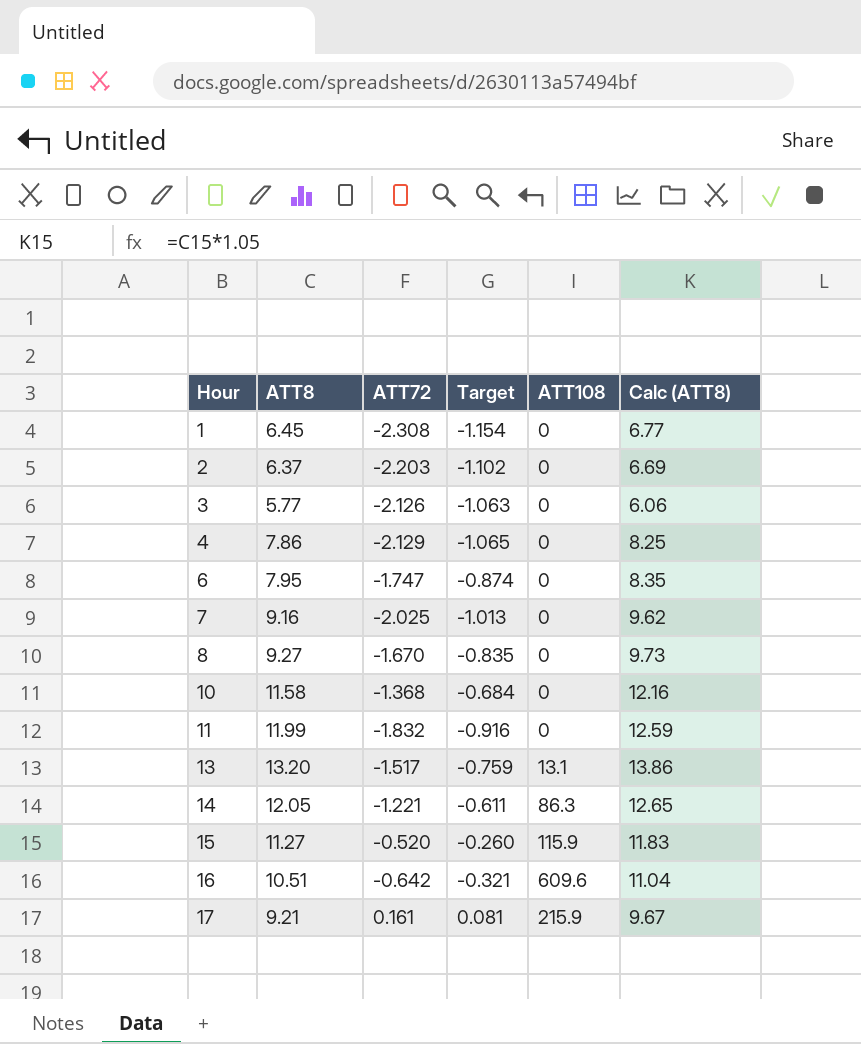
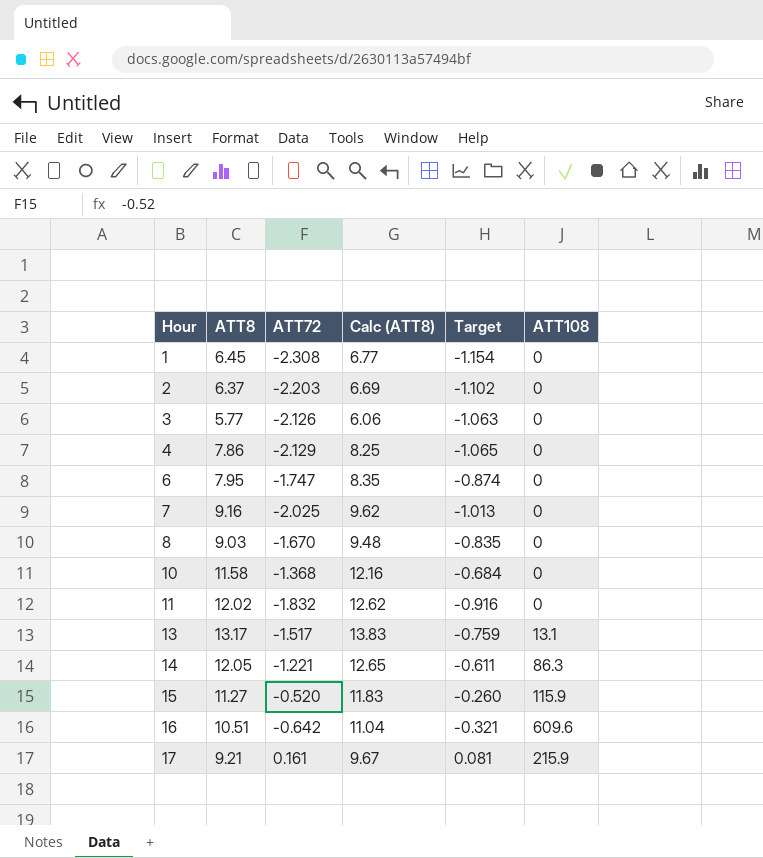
column Calc (ATT8) | position: 6 -> 4
8 | ATT8: 9.27 -> 9.03
8 | Calc (ATT8): 9.73 -> 9.48
11 | ATT8: 11.99 -> 12.02
11 | Calc (ATT8): 12.59 -> 12.62
13 | ATT8: 13.20 -> 13.17
13 | Calc (ATT8): 13.86 -> 13.83

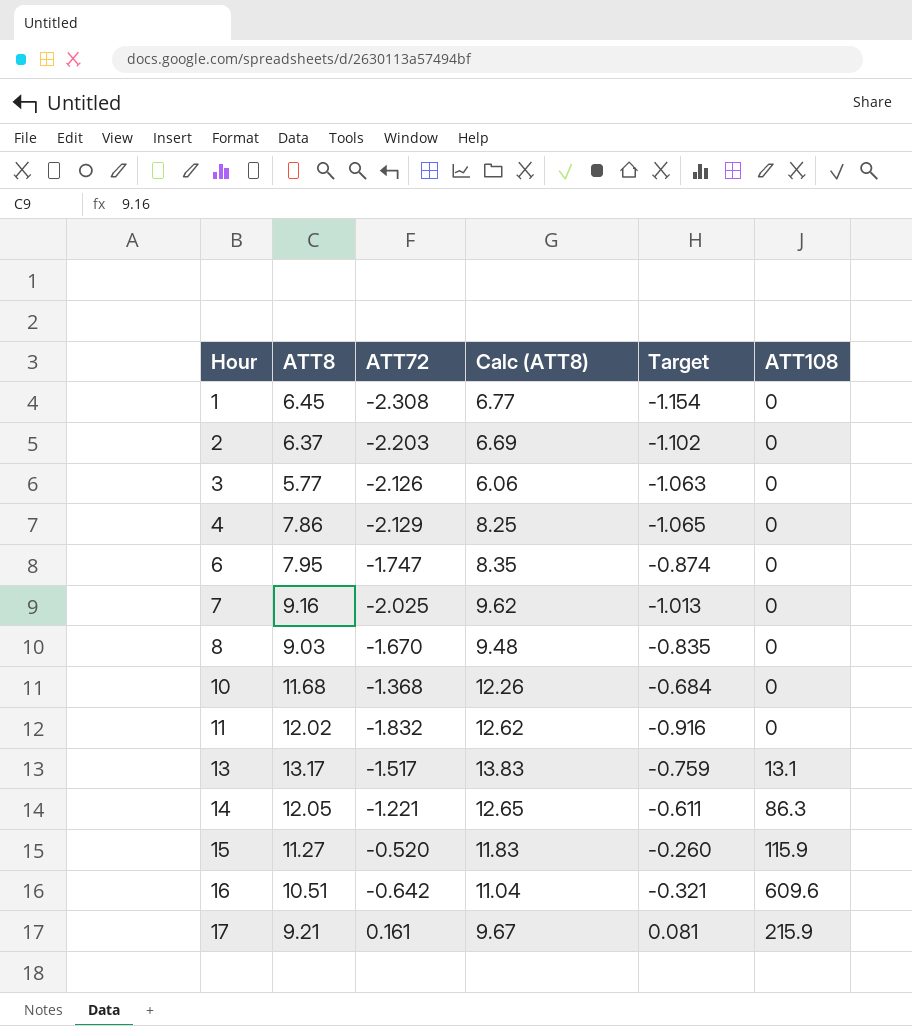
10 | ATT8: 11.58 -> 11.68
10 | Calc (ATT8): 12.16 -> 12.26

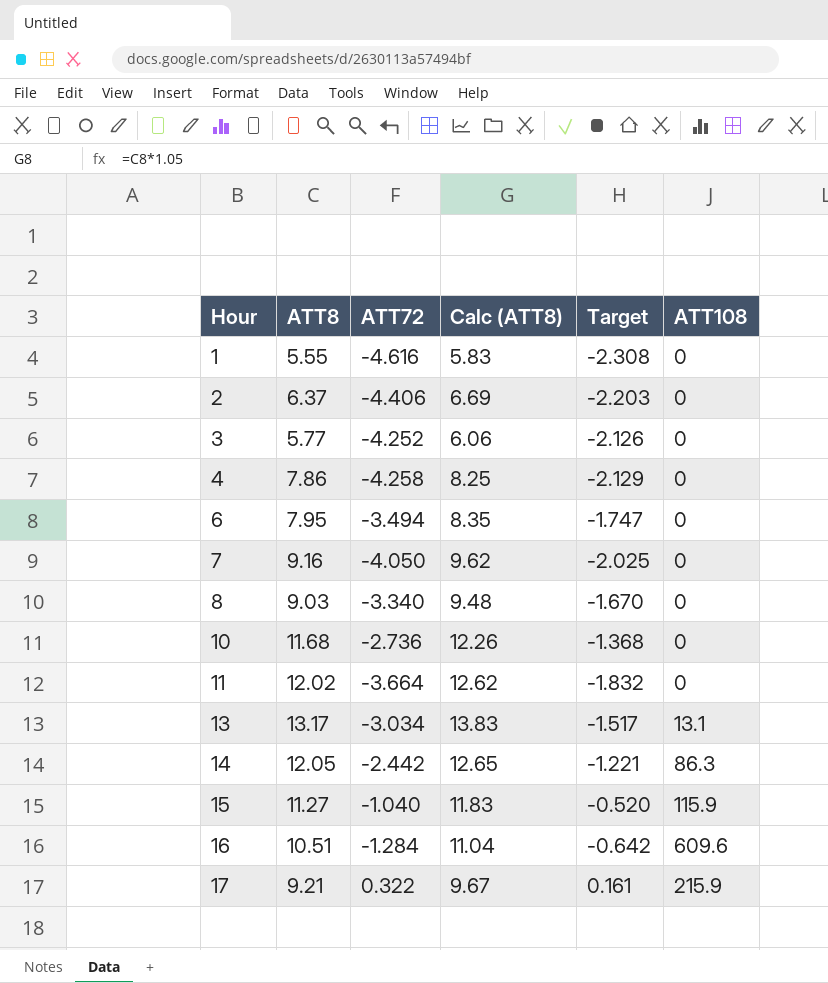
1 | ATT8: 6.45 -> 5.55
1 | ATT72: -2.308 -> -4.616
1 | Calc (ATT8): 6.77 -> 5.83
1 | Target: -1.154 -> -2.308
2 | ATT72: -2.203 -> -4.406
2 | Target: -1.102 -> -2.203
3 | ATT72: -2.126 -> -4.252
3 | Target: -1.063 -> -2.126
4 | ATT72: -2.129 -> -4.258
4 | Target: -1.065 -> -2.129
6 | ATT72: -1.747 -> -3.494
6 | Target: -0.874 -> -1.747
7 | ATT72: -2.025 -> -4.050
7 | Target: -1.013 -> -2.025
8 | ATT72: -1.670 -> -3.340
8 | Target: -0.835 -> -1.670
10 | ATT72: -1.368 -> -2.736
10 | Target: -0.684 -> -1.368
11 | ATT72: -1.832 -> -3.664
11 | Target: -0.916 -> -1.832
13 | ATT72: -1.517 -> -3.034
13 | Target: -0.759 -> -1.517
14 | ATT72: -1.221 -> -2.442
14 | Target: -0.611 -> -1.221
15 | ATT72: -0.520 -> -1.040
15 | Target: -0.260 -> -0.520
16 | ATT72: -0.642 -> -1.284
16 | Target: -0.321 -> -0.642
17 | ATT72: 0.161 -> 0.322
17 | Target: 0.081 -> 0.161

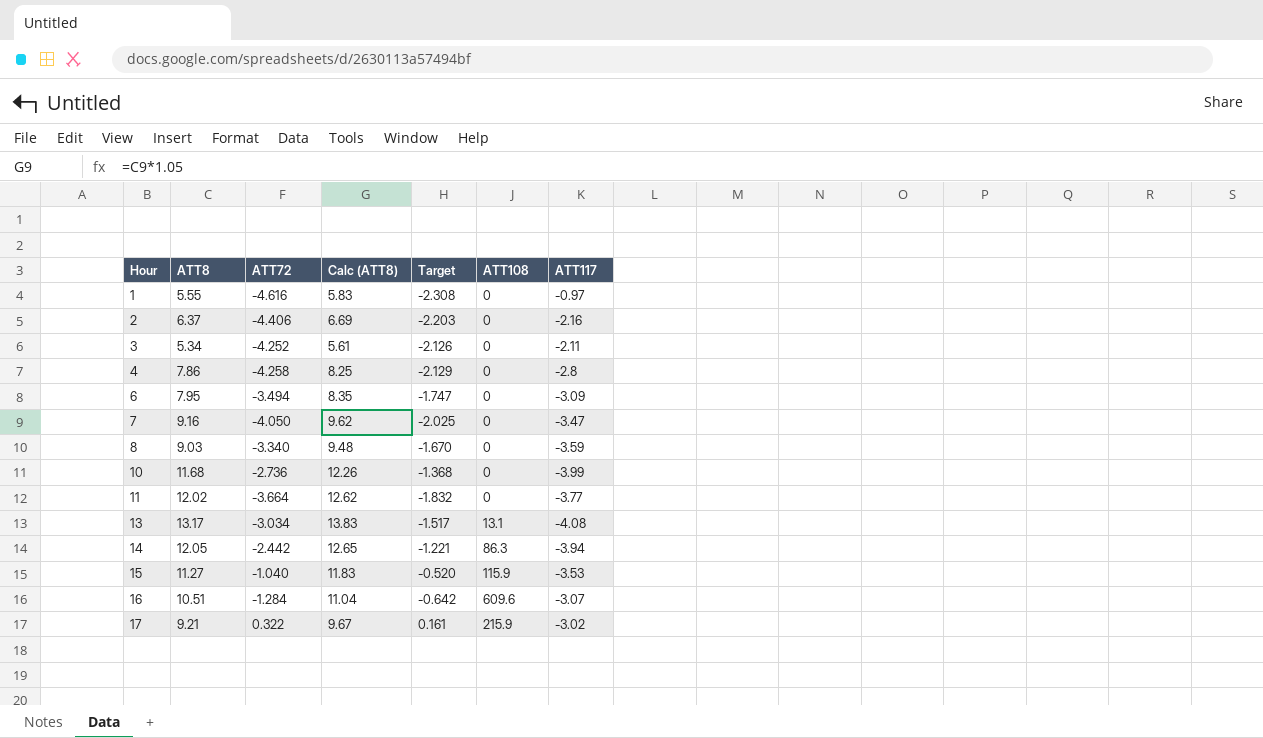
column ATT117 | position: none -> 7
3 | ATT8: 5.77 -> 5.34
3 | Calc (ATT8): 6.06 -> 5.61

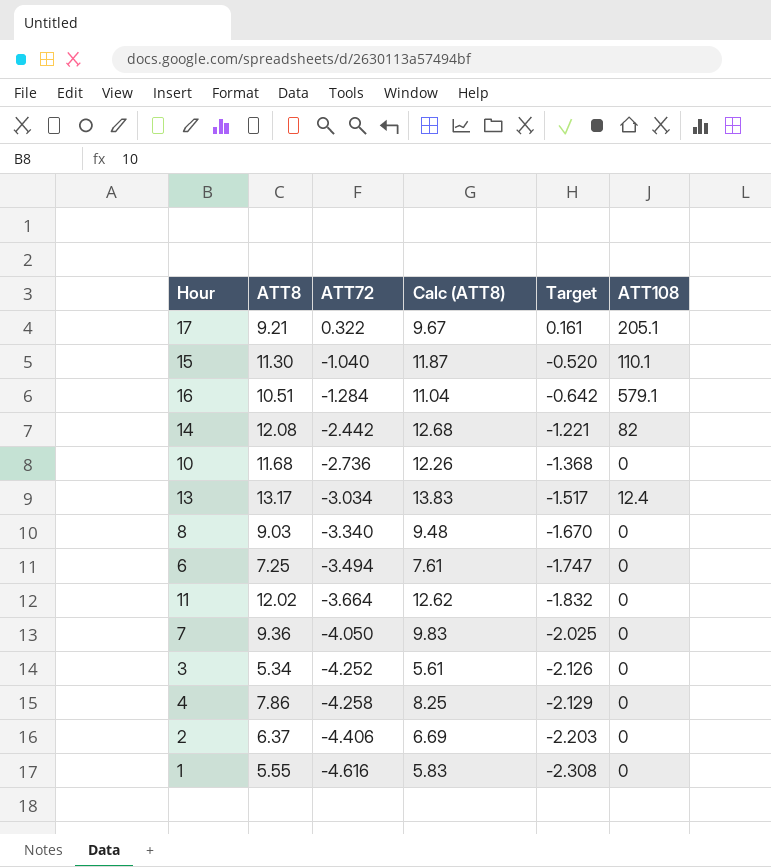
row order: Hour ascending -> ATT72 descending
column ATT117 | position: 7 -> none
17 | ATT108: 215.9 -> 205.1
15 | ATT8: 11.27 -> 11.30
15 | Calc (ATT8): 11.83 -> 11.87
15 | ATT108: 115.9 -> 110.1
16 | ATT108: 609.6 -> 579.1
14 | ATT8: 12.05 -> 12.08
14 | Calc (ATT8): 12.65 -> 12.68
14 | ATT108: 86.3 -> 82
13 | ATT108: 13.1 -> 12.4
6 | ATT8: 7.95 -> 7.25
6 | Calc (ATT8): 8.35 -> 7.61
7 | ATT8: 9.16 -> 9.36
7 | Calc (ATT8): 9.62 -> 9.83

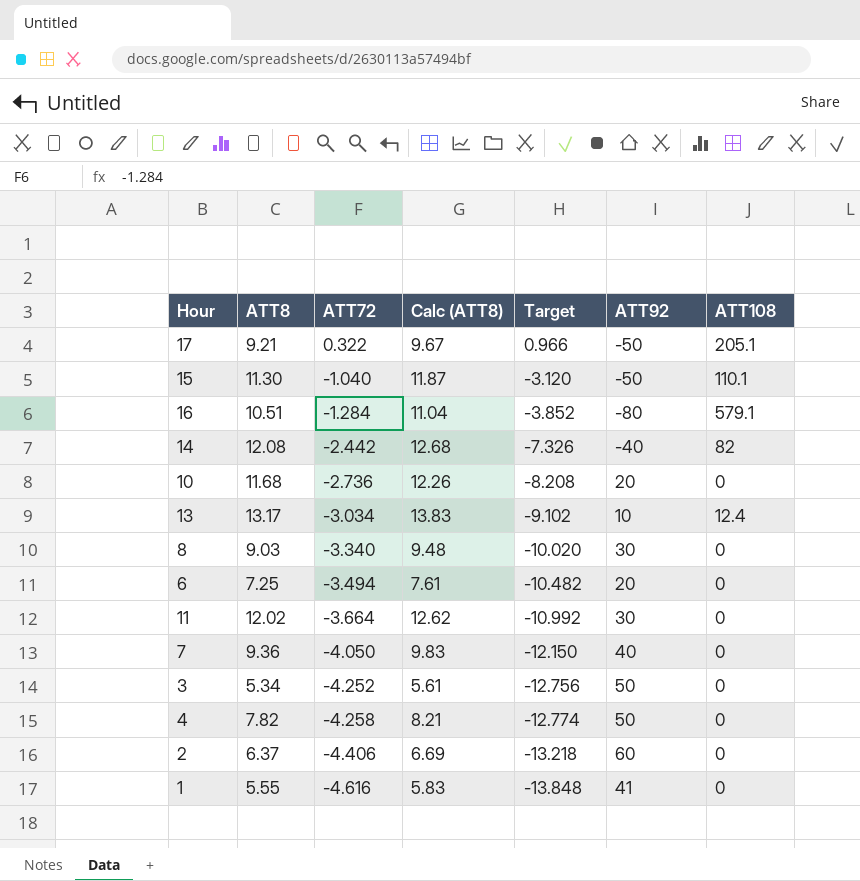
column Target | formula: [ATT72] * 0.5 -> [ATT72] * 3
column ATT92 | position: none -> 6
4 | ATT8: 7.86 -> 7.82
4 | Calc (ATT8): 8.25 -> 8.21

